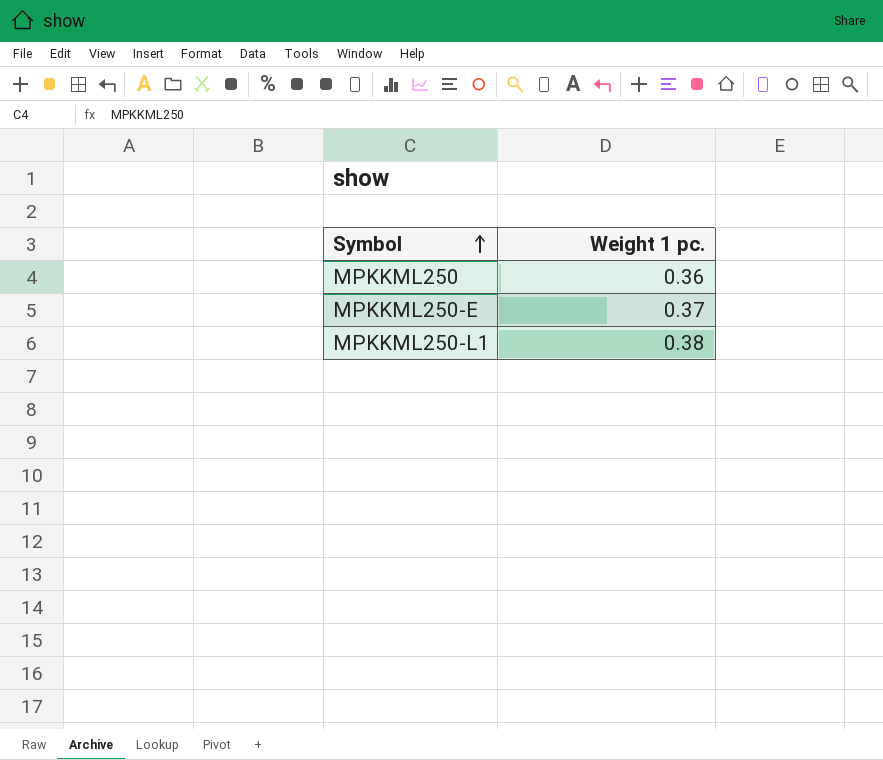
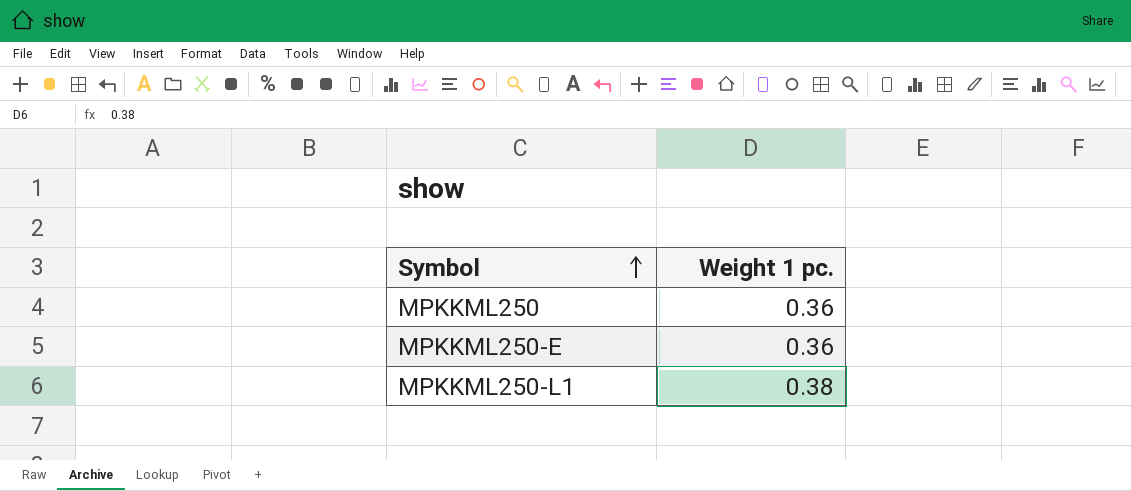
MPKKML250-E | Weight 1 pc.: 0.37 -> 0.36

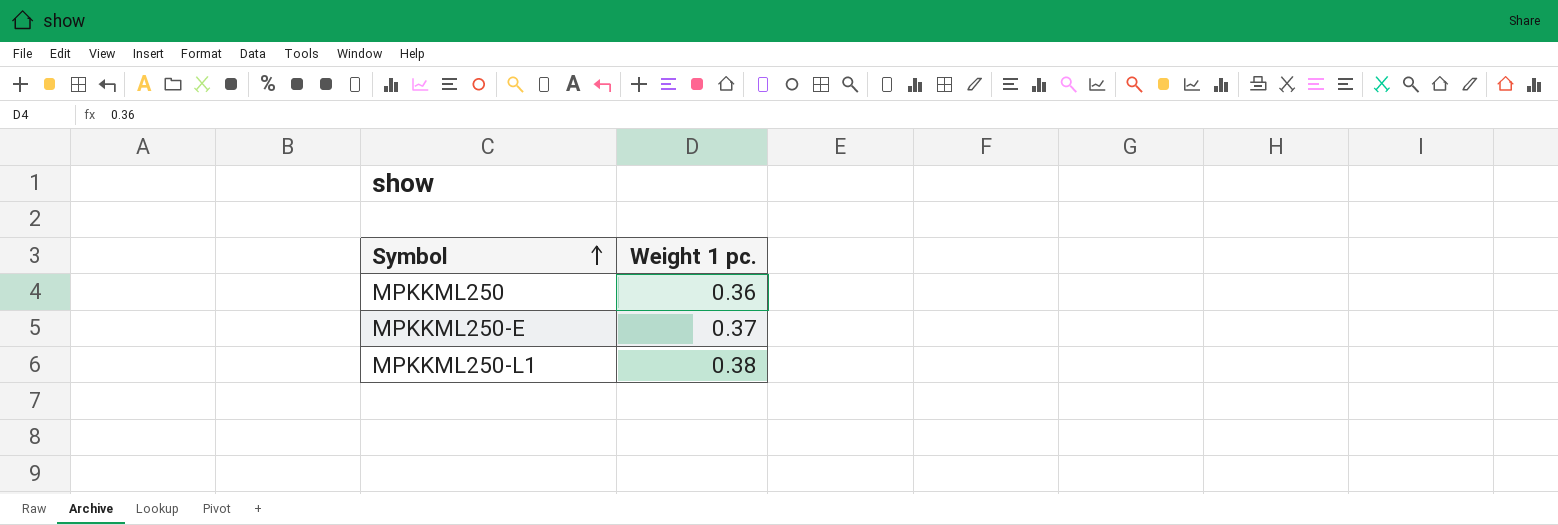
MPKKML250-E | Weight 1 pc.: 0.36 -> 0.37

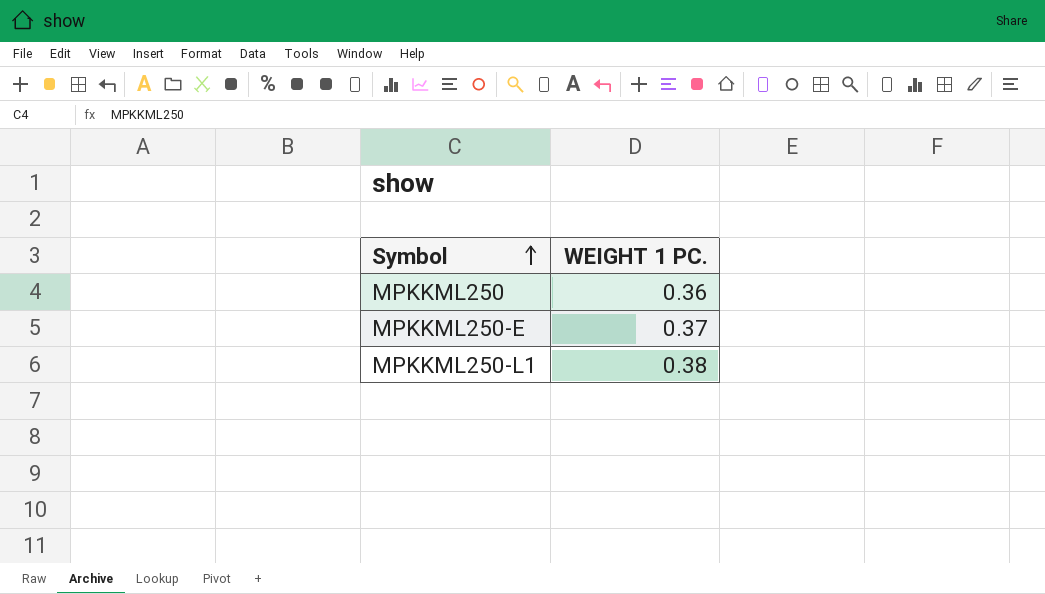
column name: Weight 1 pc. -> WEIGHT 1 PC.

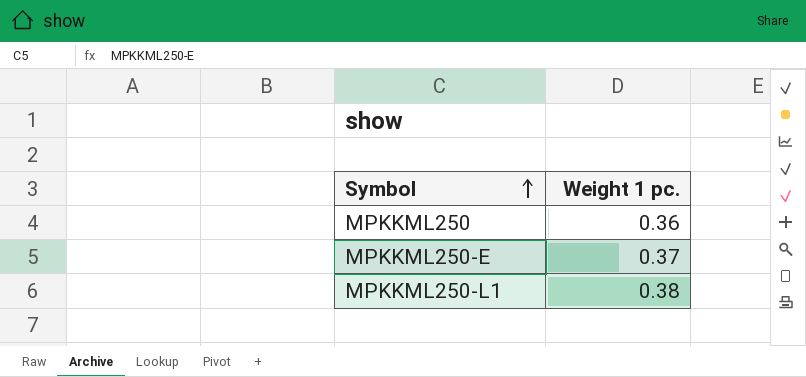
column name: WEIGHT 1 PC. -> Weight 1 pc.

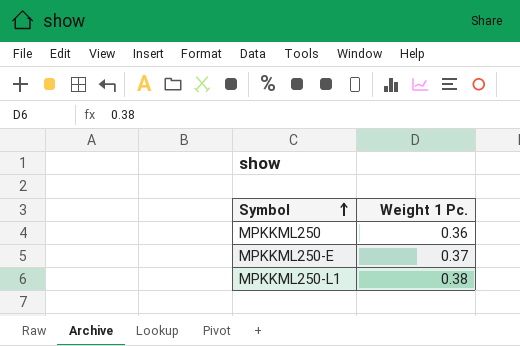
column name: Weight 1 pc. -> Weight 1 Pc.

